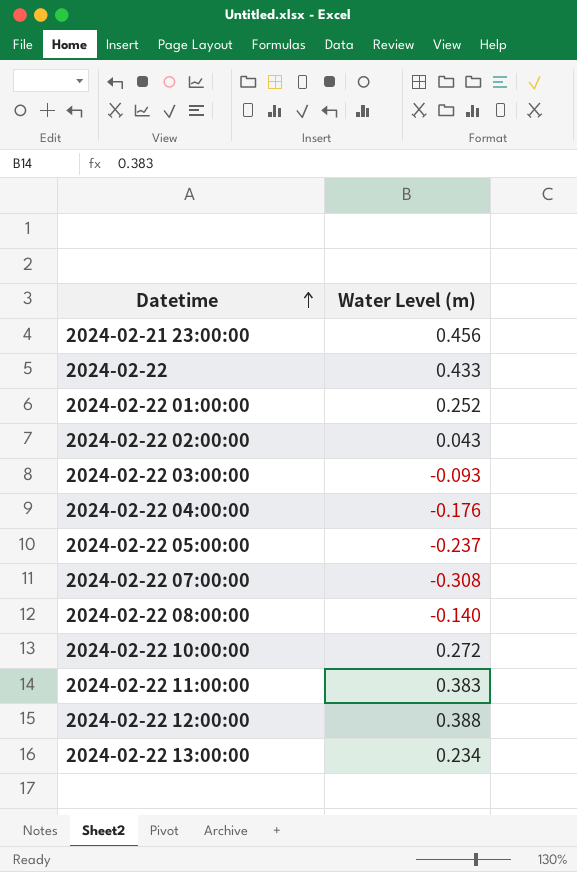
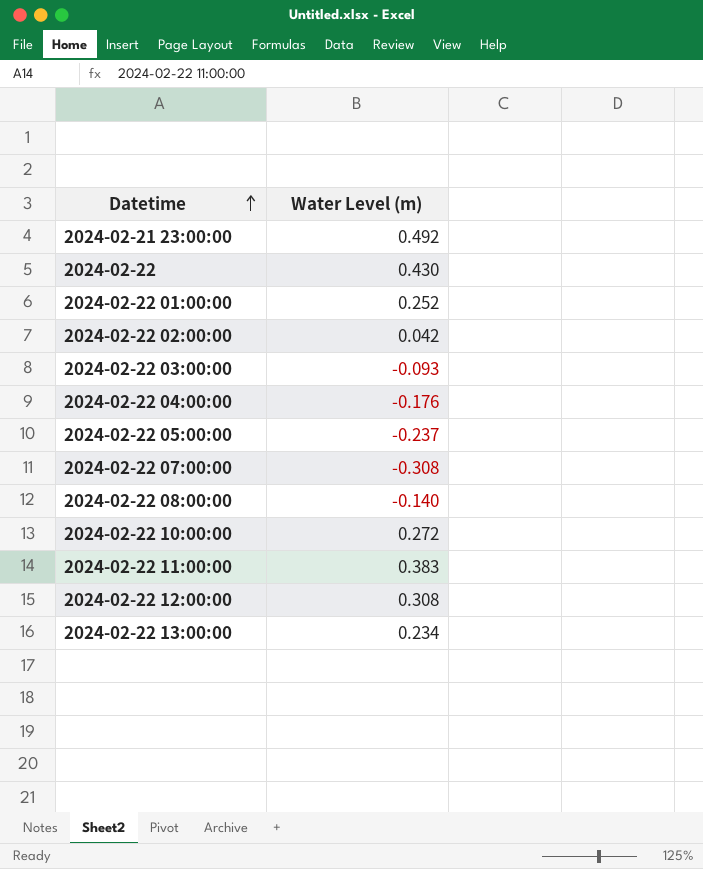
2024-02-21 23:00:00 | Water Level (m): 0.456 -> 0.492
2024-02-22 | Water Level (m): 0.433 -> 0.430
2024-02-22 02:00:00 | Water Level (m): 0.043 -> 0.042
2024-02-22 12:00:00 | Water Level (m): 0.388 -> 0.308

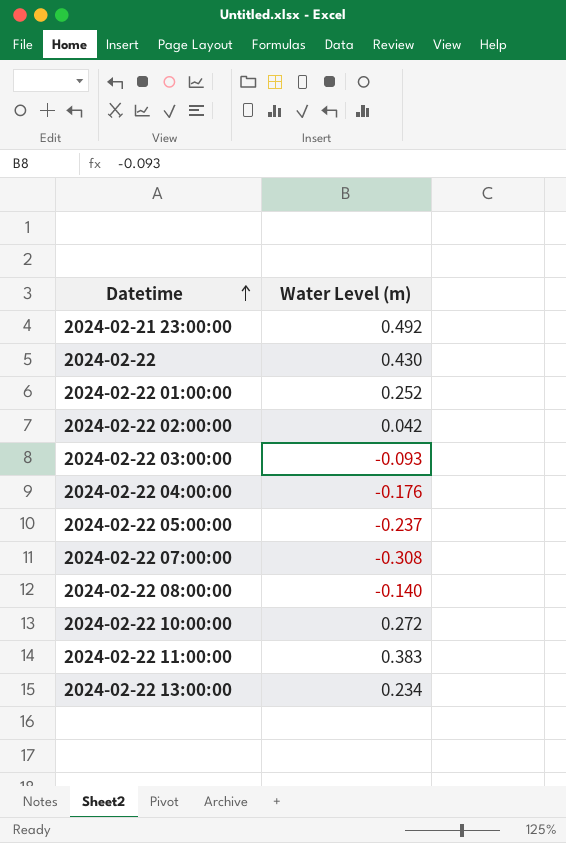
row 2024-02-22 12:00:00: 0.308 -> none

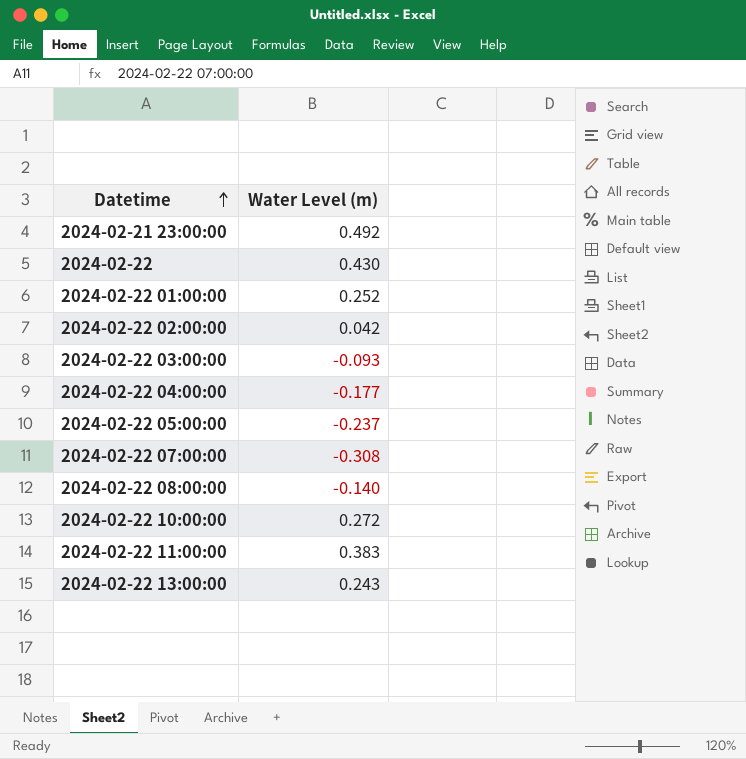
2024-02-22 04:00:00 | Water Level (m): -0.176 -> -0.177
2024-02-22 13:00:00 | Water Level (m): 0.234 -> 0.243

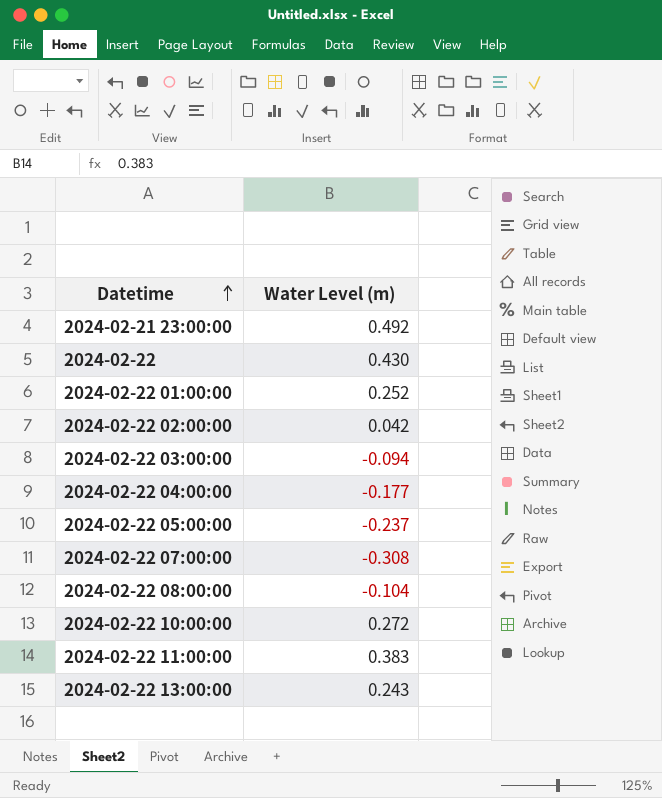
2024-02-22 03:00:00 | Water Level (m): -0.093 -> -0.094
2024-02-22 08:00:00 | Water Level (m): -0.140 -> -0.104

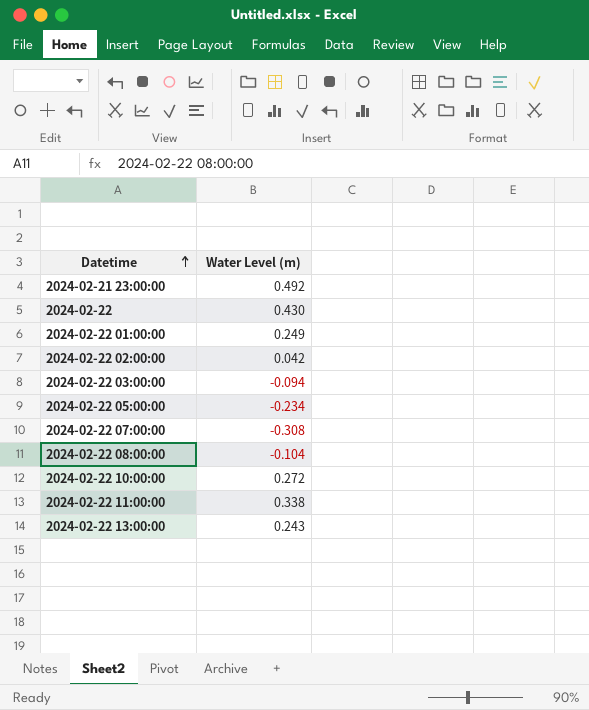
row 2024-02-22 04:00:00: -0.177 -> none
2024-02-22 01:00:00 | Water Level (m): 0.252 -> 0.249
2024-02-22 05:00:00 | Water Level (m): -0.237 -> -0.234
2024-02-22 11:00:00 | Water Level (m): 0.383 -> 0.338

